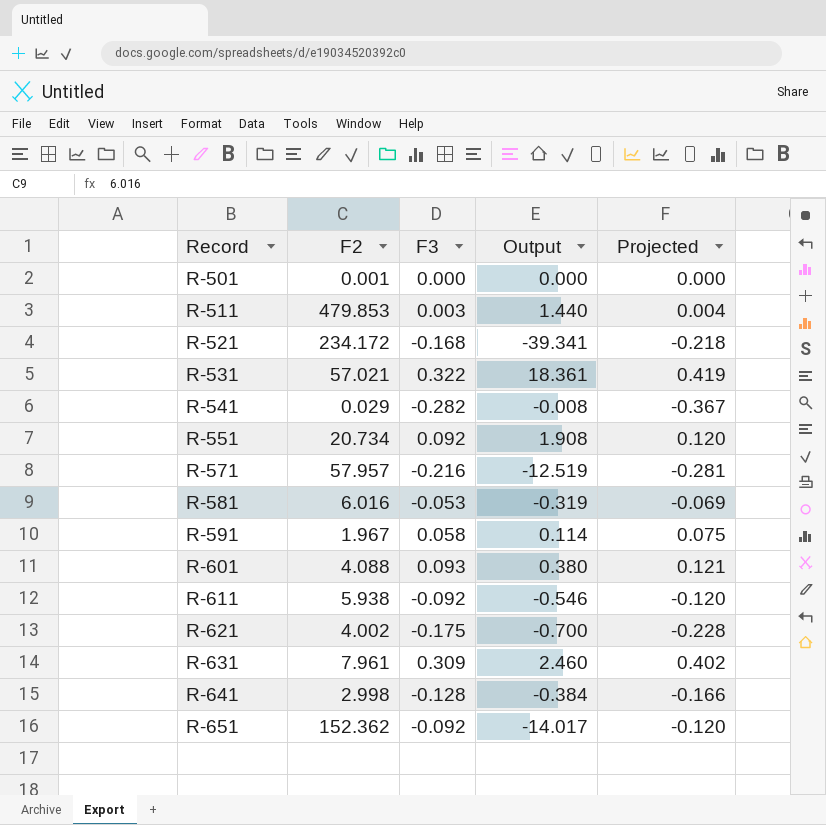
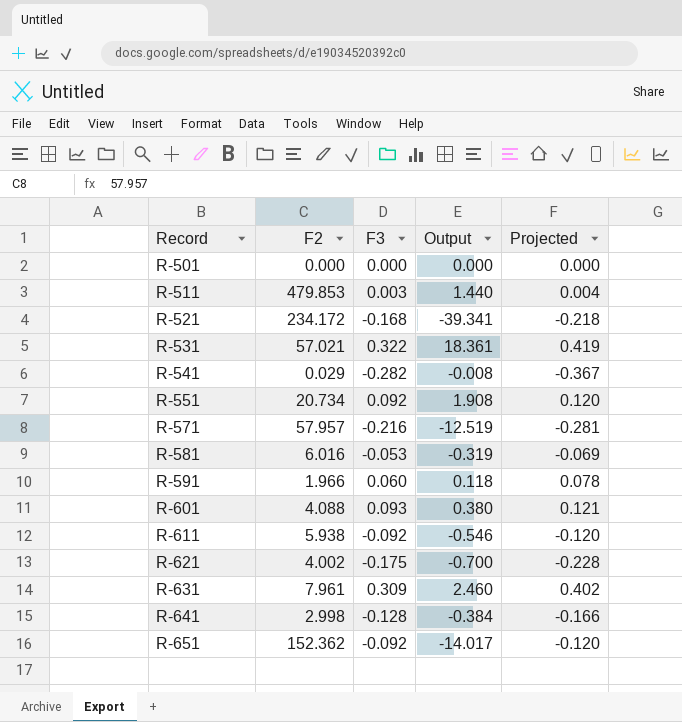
R-501 | F2: 0.001 -> 0.000
R-591 | F2: 1.967 -> 1.966
R-591 | F3: 0.058 -> 0.060
R-591 | Output: 0.114 -> 0.118
R-591 | Projected: 0.075 -> 0.078

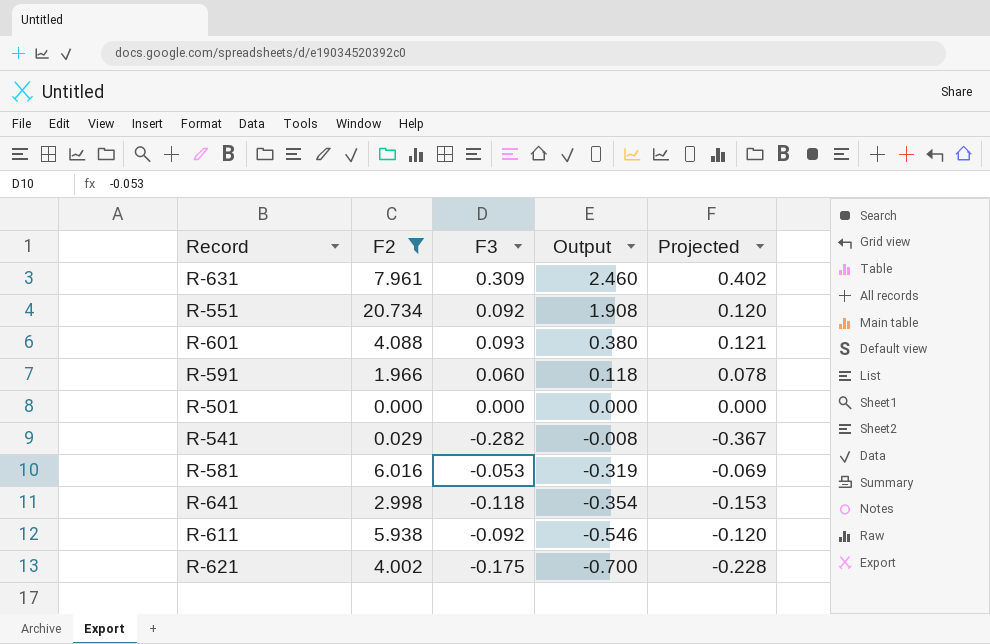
filter: none -> F2 <= 20.734
row order: Record ascending -> Output descending
R-641 | F3: -0.128 -> -0.118
R-641 | Output: -0.384 -> -0.354
R-641 | Projected: -0.166 -> -0.153

